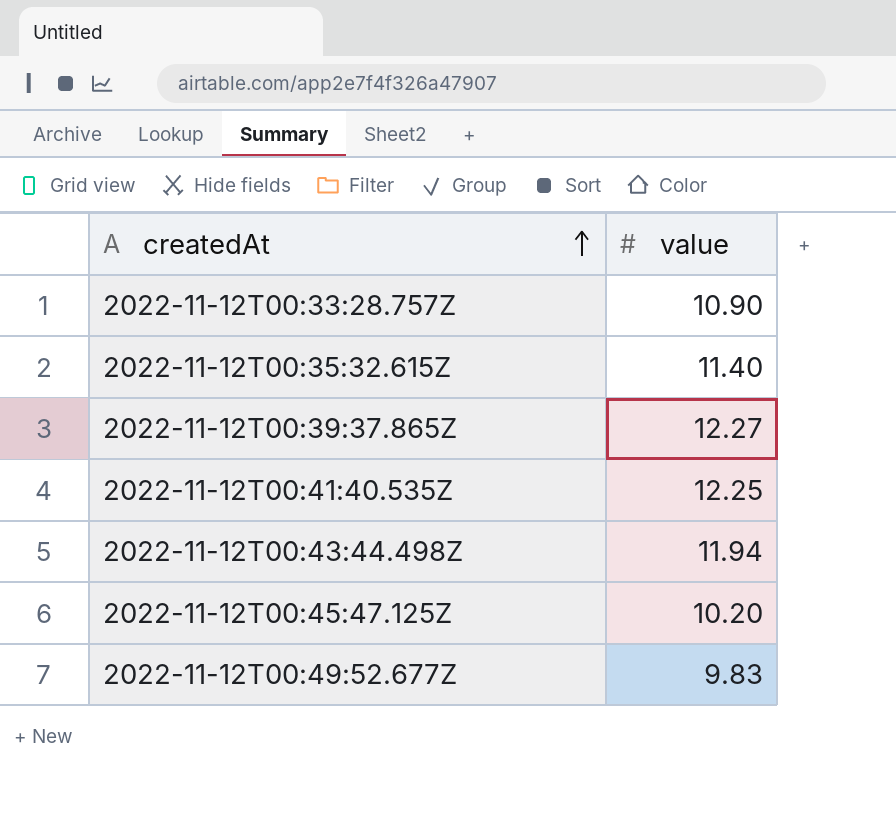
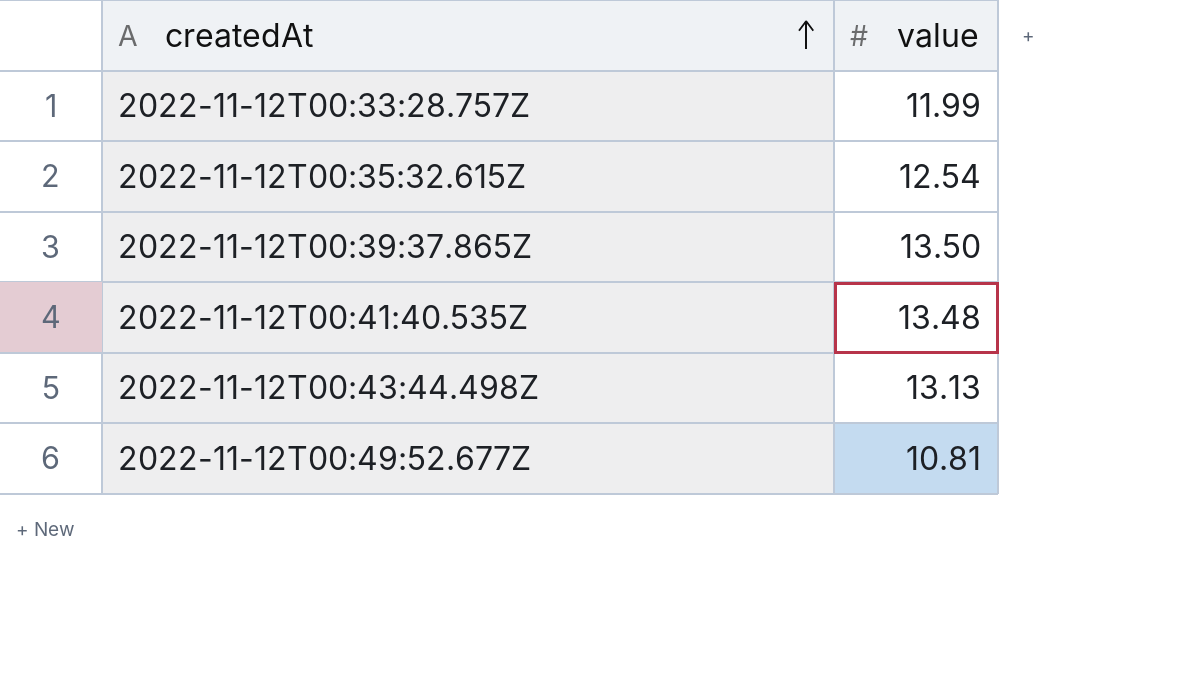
row 2022-11-12T00:45:47.125Z: 10.20 -> none
2022-11-12T00:33:28.757Z | value: 10.90 -> 11.99
2022-11-12T00:35:32.615Z | value: 11.40 -> 12.54
2022-11-12T00:39:37.865Z | value: 12.27 -> 13.50
2022-11-12T00:41:40.535Z | value: 12.25 -> 13.48
2022-11-12T00:43:44.498Z | value: 11.94 -> 13.13
2022-11-12T00:49:52.677Z | value: 9.83 -> 10.81

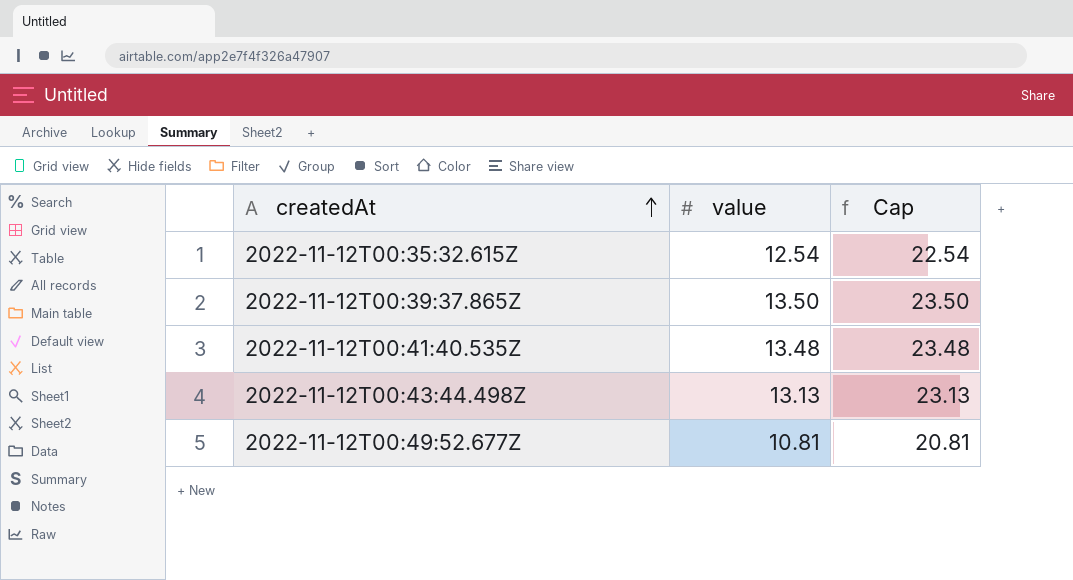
column Cap | formula: none -> [value] + 10
row 2022-11-12T00:33:28.757Z: 11.99 -> none

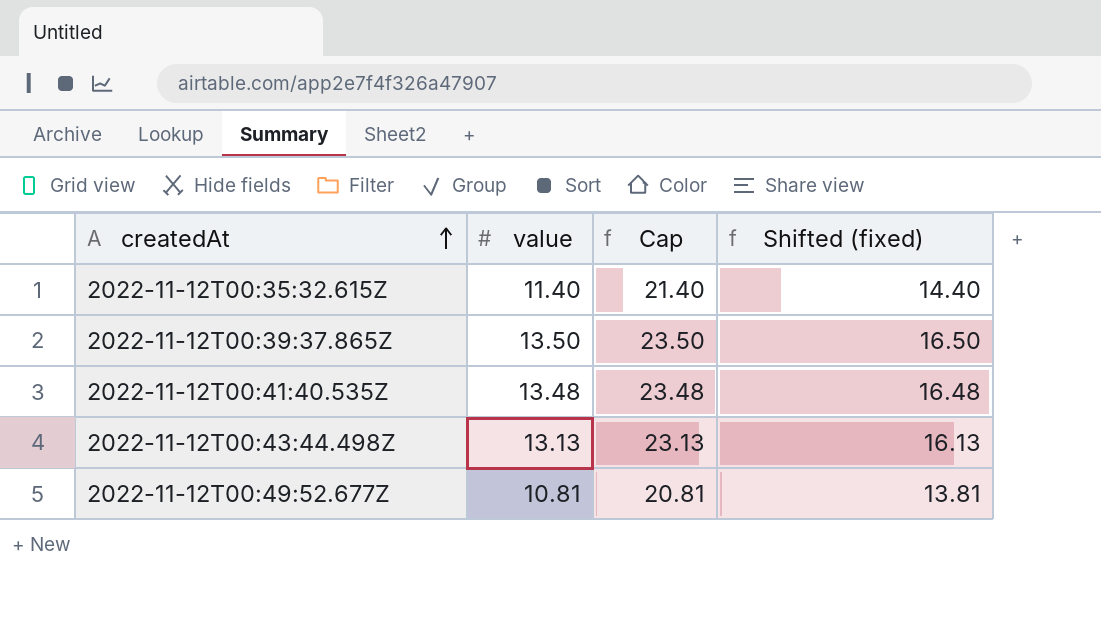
column Shifted (fixed) | formula: none -> [value] + 3
2022-11-12T00:35:32.615Z | value: 12.54 -> 11.40
2022-11-12T00:35:32.615Z | Cap: 22.54 -> 21.40

